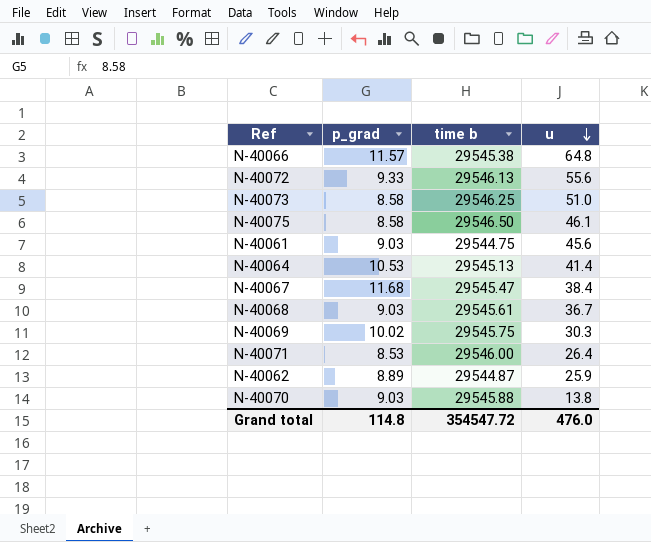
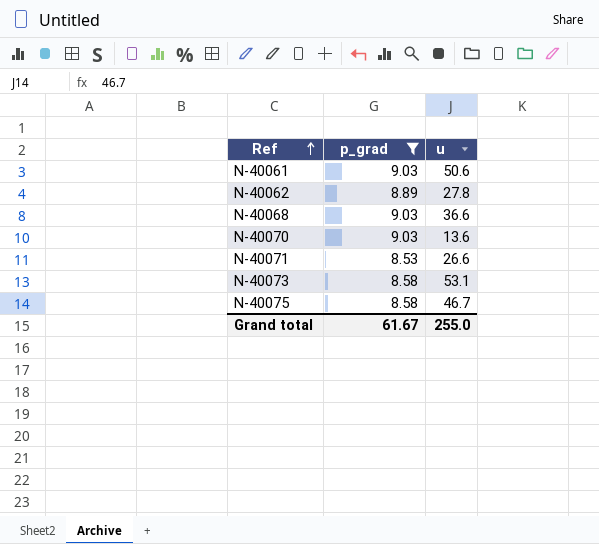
filter: none -> p_grad <= 9.03
row order: u descending -> Ref ascending
column time b | position: 3 -> none
N-40061 | u: 45.6 -> 50.6
N-40062 | u: 25.9 -> 27.8
N-40068 | u: 36.7 -> 36.6
N-40070 | u: 13.8 -> 13.6
N-40071 | u: 26.4 -> 26.6
N-40073 | u: 51.0 -> 53.1
N-40075 | u: 46.1 -> 46.7
Grand total | p_grad: 114.8 -> 61.67
Grand total | u: 476.0 -> 255.0

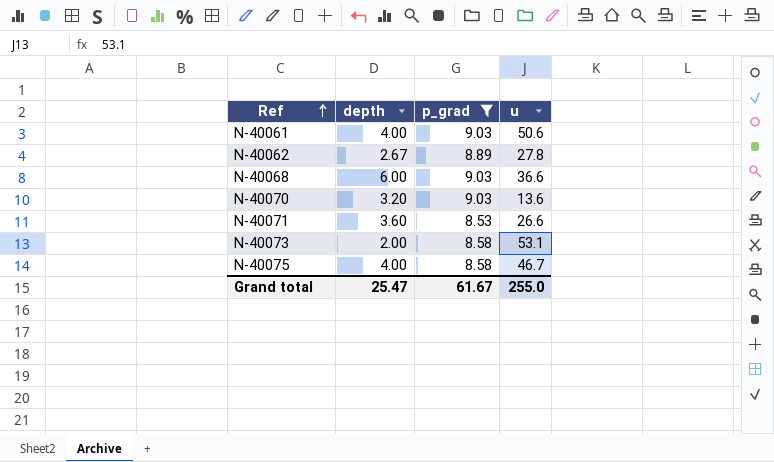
column depth | position: none -> 2

